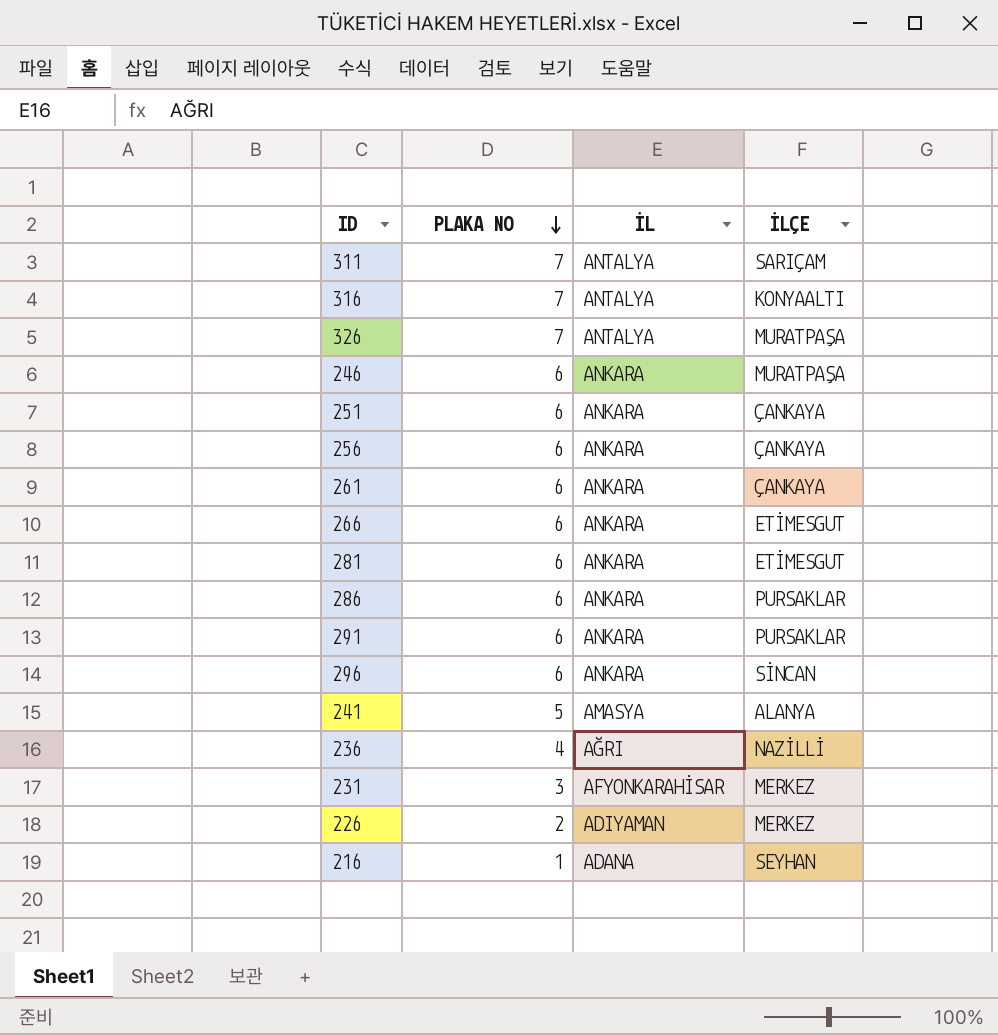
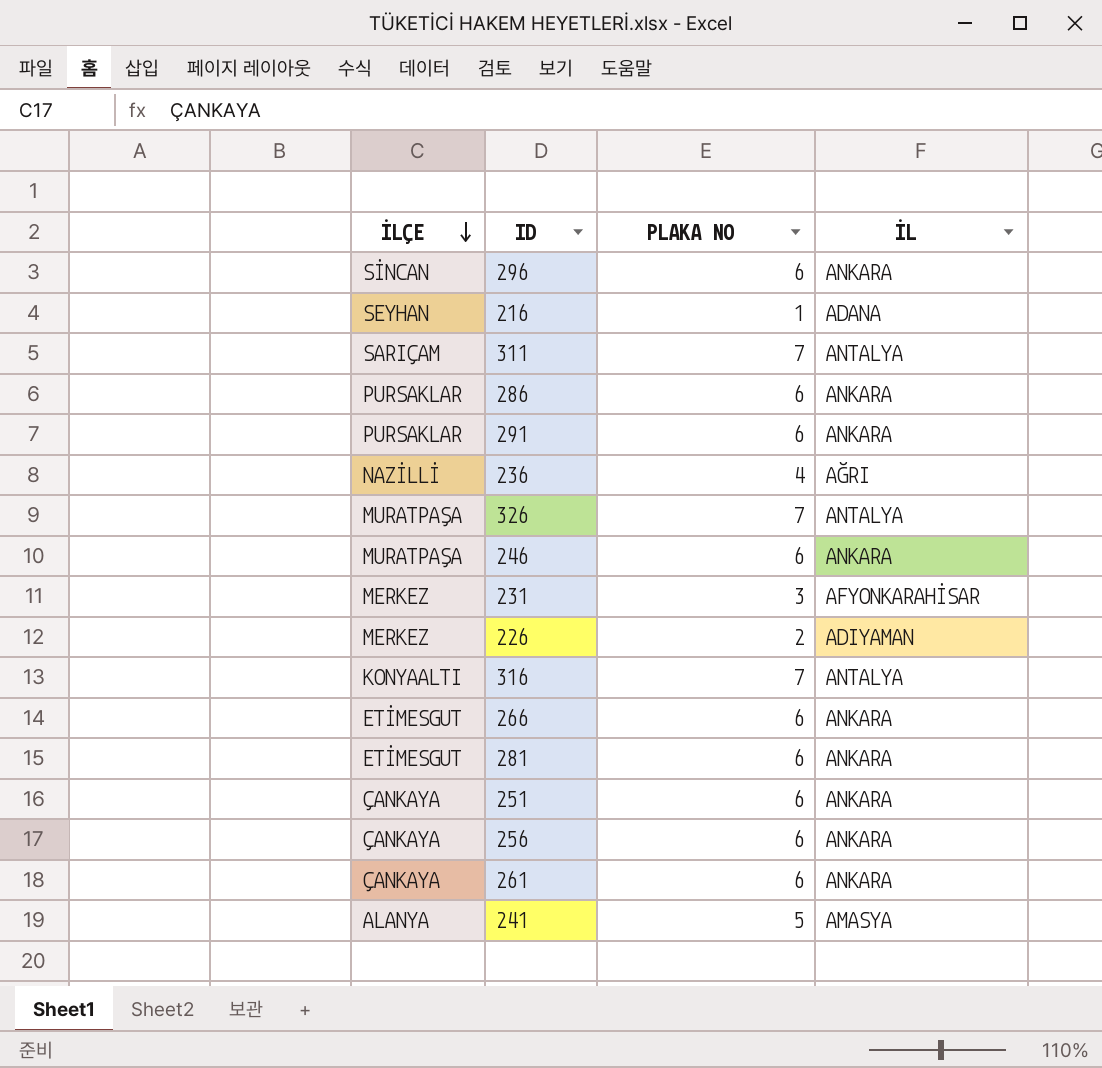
row order: PLAKA NO descending -> İLÇE descending
column İLÇE | position: 4 -> 1

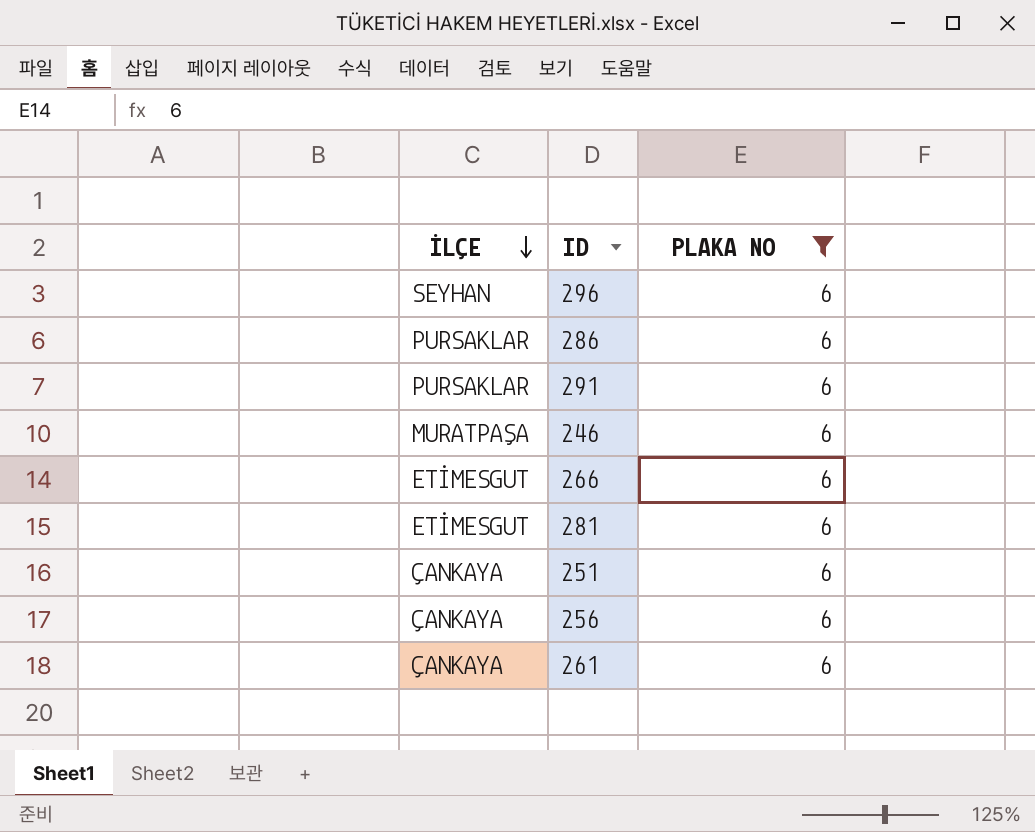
filter: none -> PLAKA NO = 6
column İL | position: 4 -> none
296 | İLÇE: SİNCAN -> SEYHAN

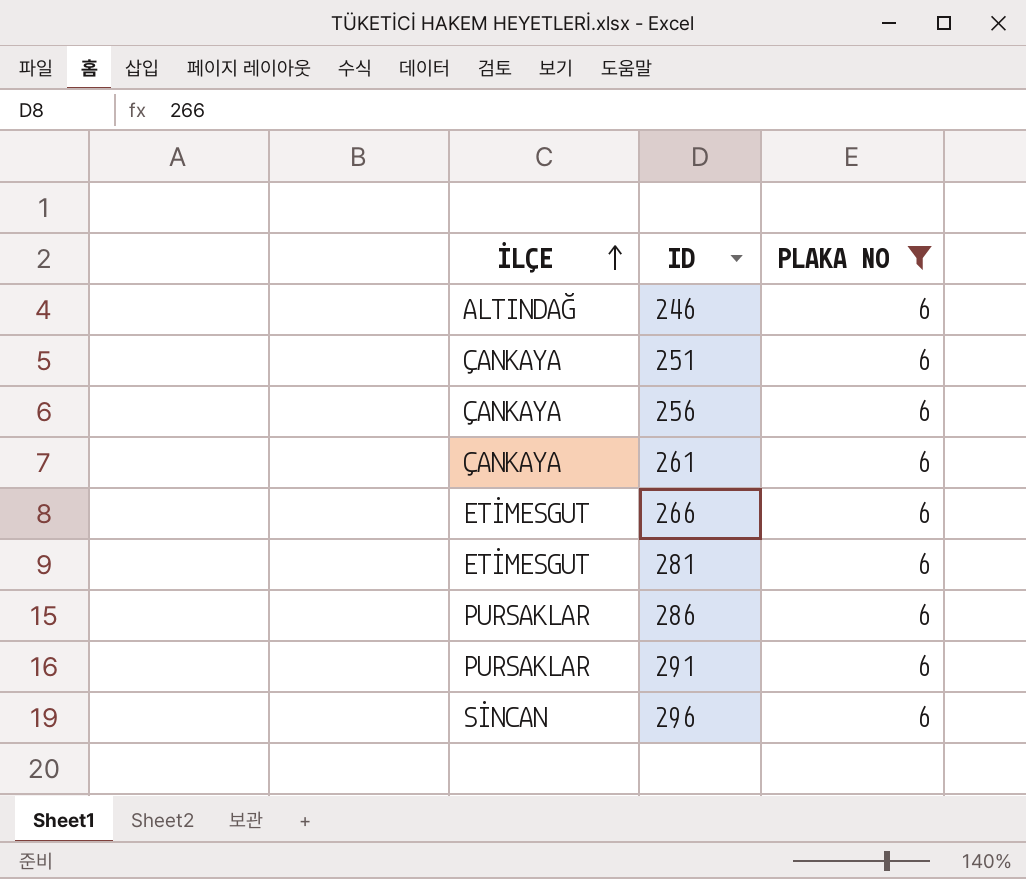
row order: İLÇE descending -> İLÇE ascending
246 | İLÇE: MURATPAŞA -> ALTINDAĞ
296 | İLÇE: SEYHAN -> SİNCAN

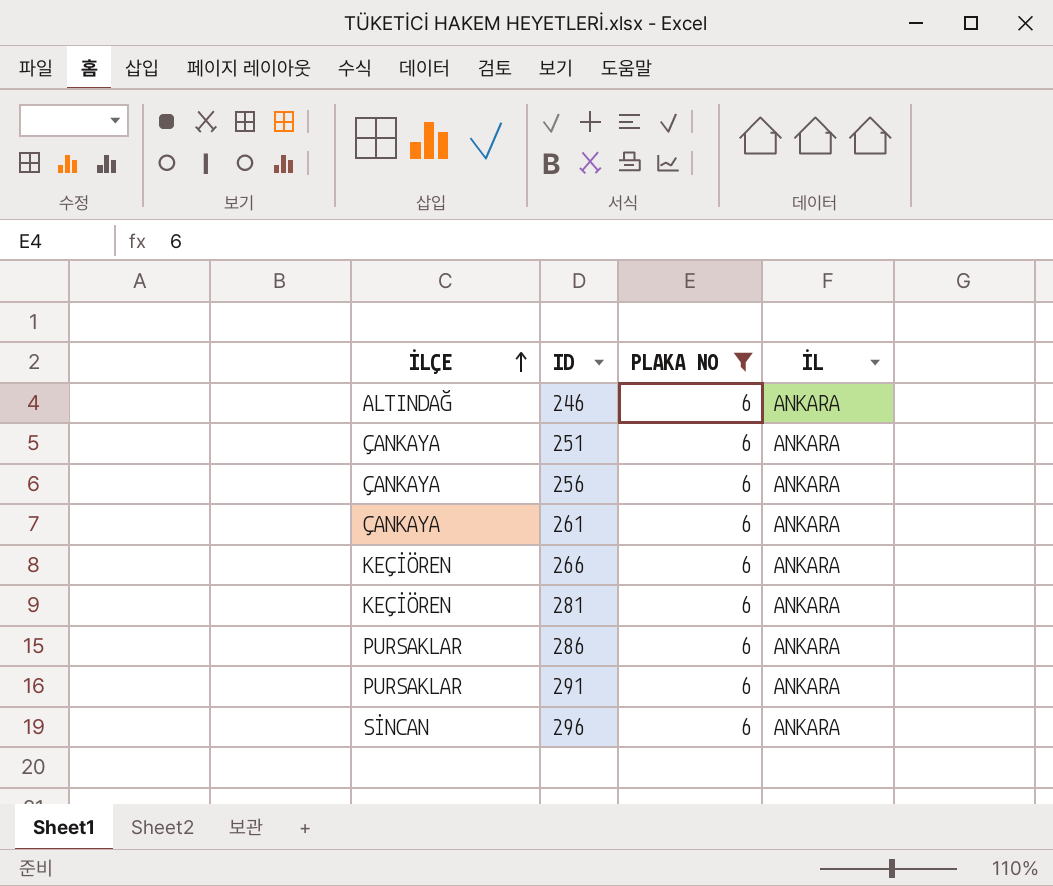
column İL | position: none -> 4
266 | İLÇE: ETİMESGUT -> KEÇİÖREN
281 | İLÇE: ETİMESGUT -> KEÇİÖREN

